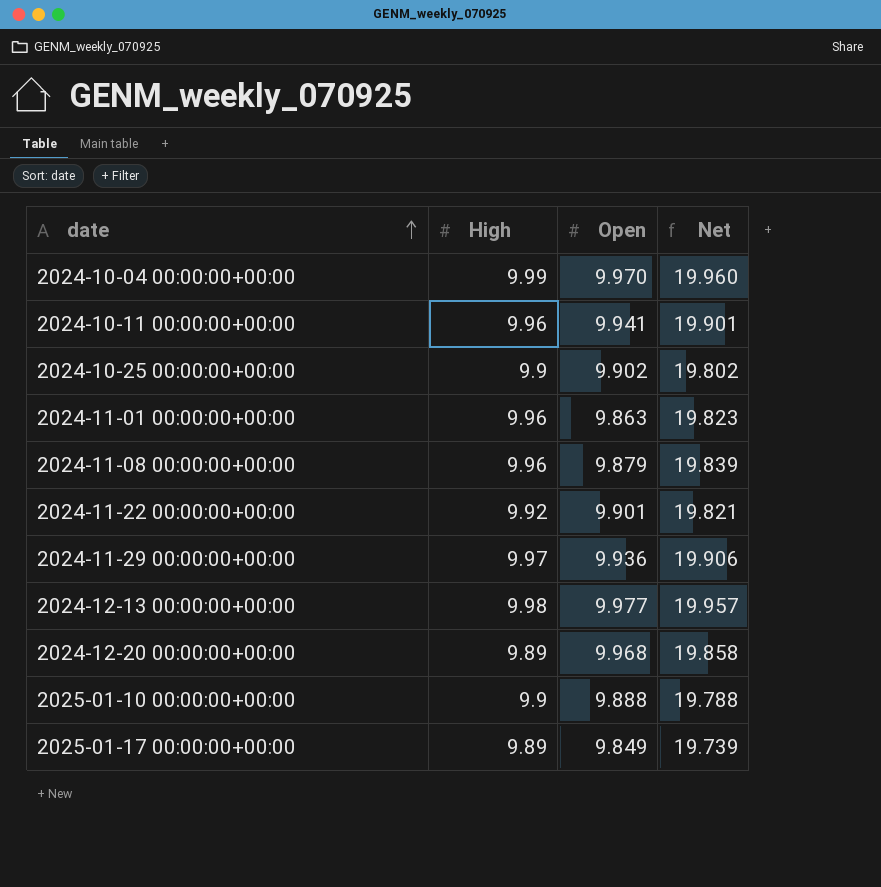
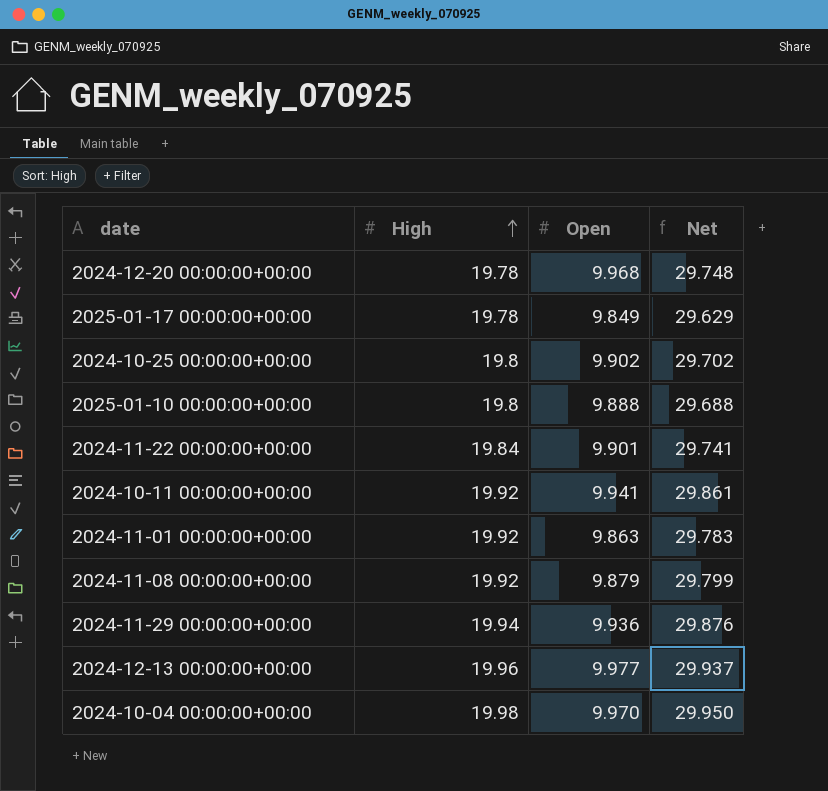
row order: date ascending -> High ascending
2024-12-20 00:00:00+00:00 | High: 9.89 -> 19.78
2024-12-20 00:00:00+00:00 | Net: 19.858 -> 29.748
2025-01-17 00:00:00+00:00 | High: 9.89 -> 19.78
2025-01-17 00:00:00+00:00 | Net: 19.739 -> 29.629
2024-10-25 00:00:00+00:00 | High: 9.9 -> 19.8
2024-10-25 00:00:00+00:00 | Net: 19.802 -> 29.702
2025-01-10 00:00:00+00:00 | High: 9.9 -> 19.8
2025-01-10 00:00:00+00:00 | Net: 19.788 -> 29.688
2024-11-22 00:00:00+00:00 | High: 9.92 -> 19.84
2024-11-22 00:00:00+00:00 | Net: 19.821 -> 29.741
2024-10-11 00:00:00+00:00 | High: 9.96 -> 19.92
2024-10-11 00:00:00+00:00 | Net: 19.901 -> 29.861
2024-11-01 00:00:00+00:00 | High: 9.96 -> 19.92
2024-11-01 00:00:00+00:00 | Net: 19.823 -> 29.783
2024-11-08 00:00:00+00:00 | High: 9.96 -> 19.92
2024-11-08 00:00:00+00:00 | Net: 19.839 -> 29.799
2024-11-29 00:00:00+00:00 | High: 9.97 -> 19.94
2024-11-29 00:00:00+00:00 | Net: 19.906 -> 29.876
2024-12-13 00:00:00+00:00 | High: 9.98 -> 19.96
2024-12-13 00:00:00+00:00 | Net: 19.957 -> 29.937
2024-10-04 00:00:00+00:00 | High: 9.99 -> 19.98
2024-10-04 00:00:00+00:00 | Net: 19.960 -> 29.950

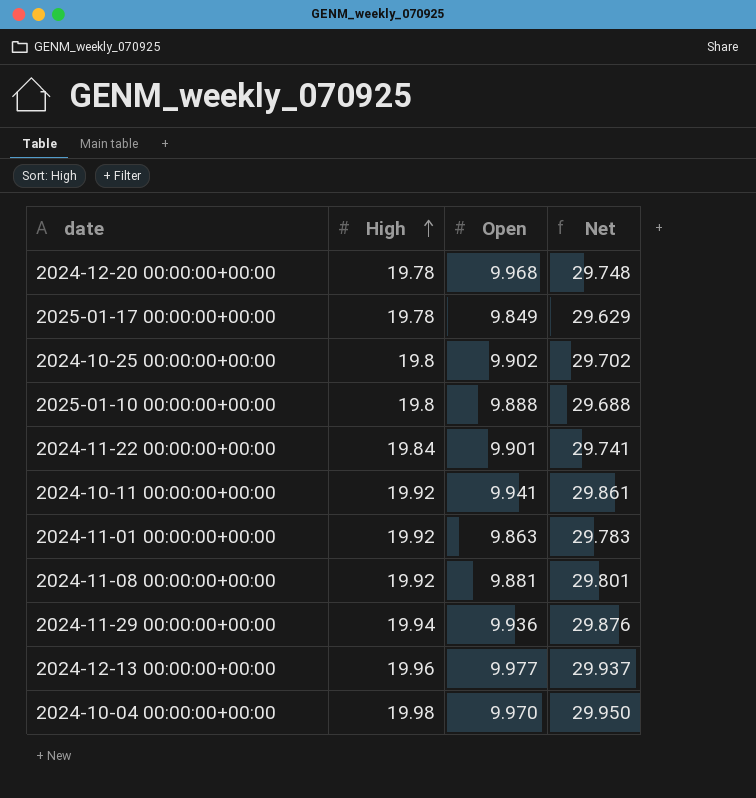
2024-11-08 00:00:00+00:00 | Open: 9.879 -> 9.881
2024-11-08 00:00:00+00:00 | Net: 29.799 -> 29.801

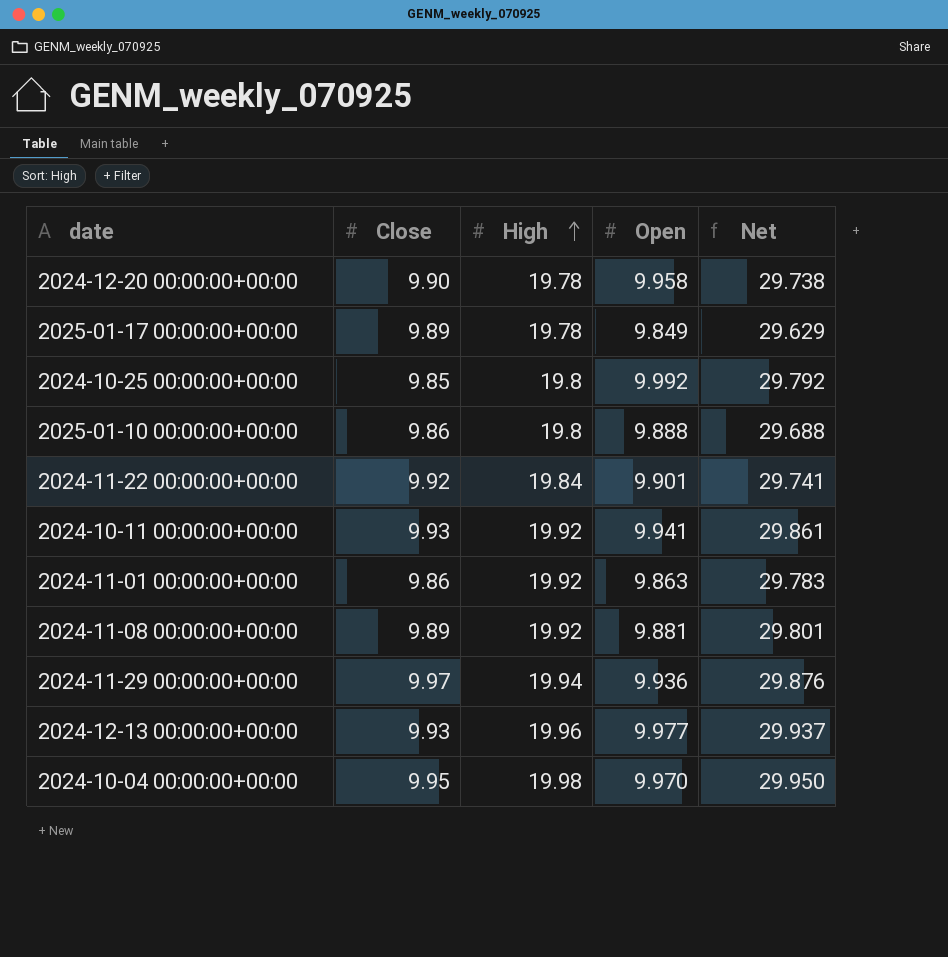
column Close | position: none -> 2
2024-12-20 00:00:00+00:00 | Open: 9.968 -> 9.958
2024-12-20 00:00:00+00:00 | Net: 29.748 -> 29.738
2024-10-25 00:00:00+00:00 | Open: 9.902 -> 9.992
2024-10-25 00:00:00+00:00 | Net: 29.702 -> 29.792

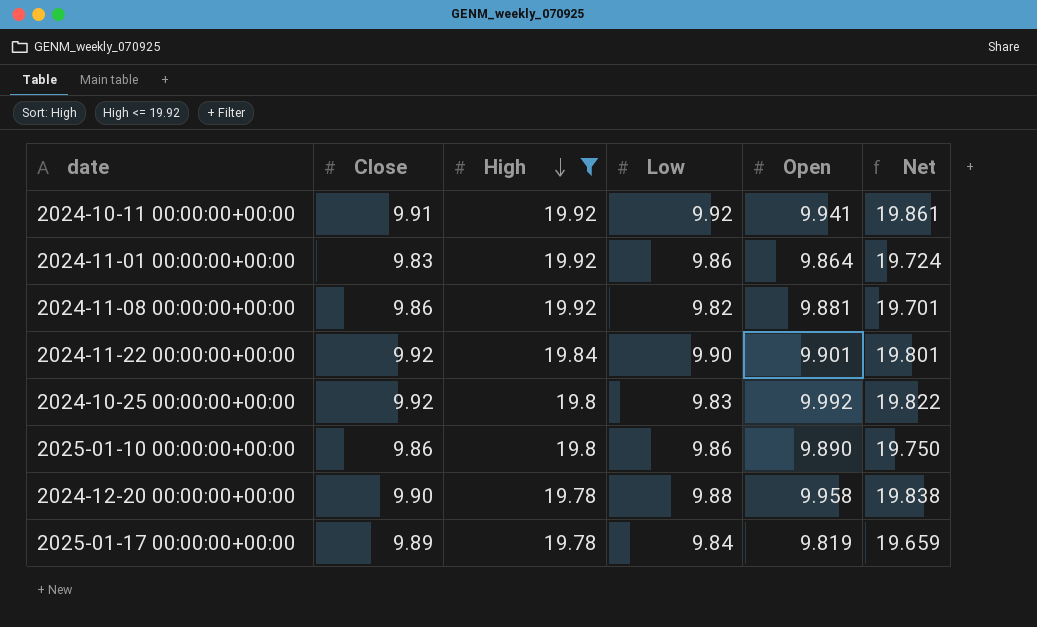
filter: none -> High <= 19.92
row order: High ascending -> High descending
column Low | position: none -> 4
column Net | formula: [High] + [Open] -> [Low] + [Open]
2024-10-11 00:00:00+00:00 | Close: 9.93 -> 9.91
2024-11-01 00:00:00+00:00 | Close: 9.86 -> 9.83
2024-11-01 00:00:00+00:00 | Open: 9.863 -> 9.864
2024-11-08 00:00:00+00:00 | Close: 9.89 -> 9.86
2024-10-25 00:00:00+00:00 | Close: 9.85 -> 9.92
2025-01-10 00:00:00+00:00 | Open: 9.888 -> 9.890
2025-01-17 00:00:00+00:00 | Open: 9.849 -> 9.819

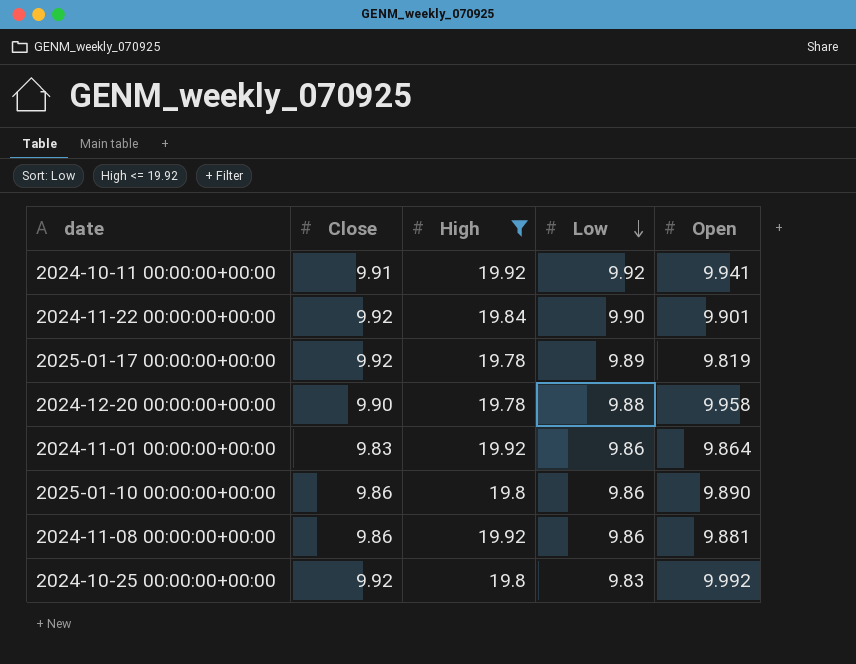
row order: High descending -> Low descending
column Net | formula: [Low] + [Open] -> none
2025-01-17 00:00:00+00:00 | Close: 9.89 -> 9.92
2025-01-17 00:00:00+00:00 | Low: 9.84 -> 9.89
2024-11-08 00:00:00+00:00 | Low: 9.82 -> 9.86

